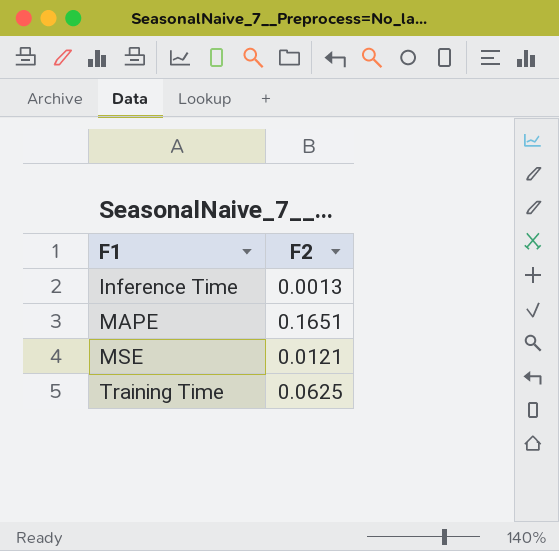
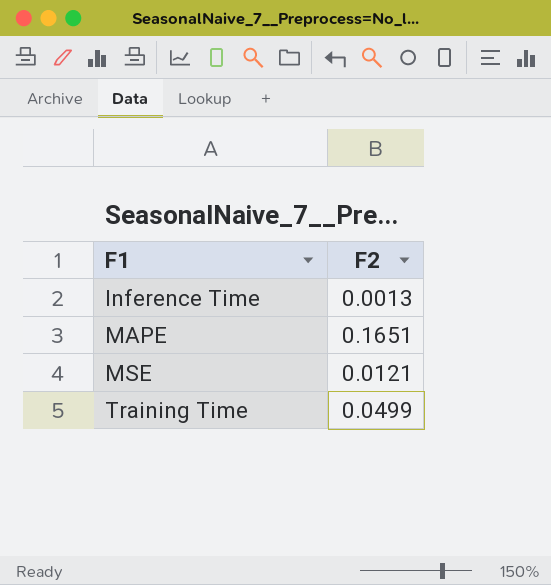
Training Time | F2: 0.0625 -> 0.0499

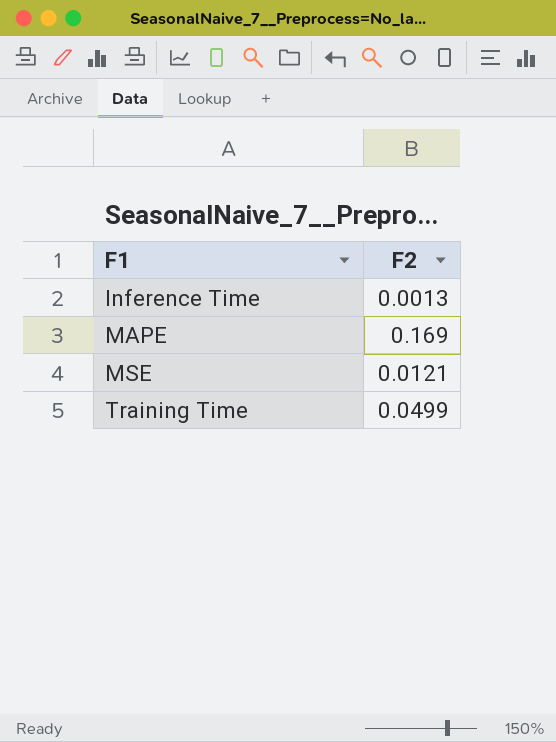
MAPE | F2: 0.1651 -> 0.169

